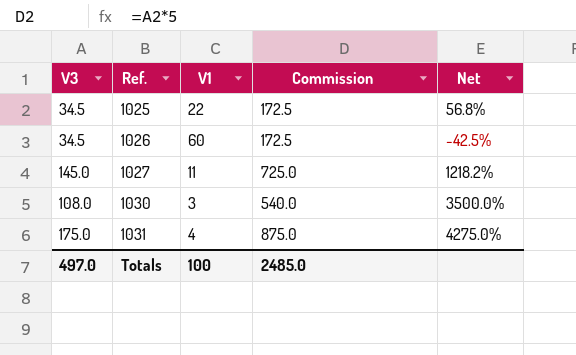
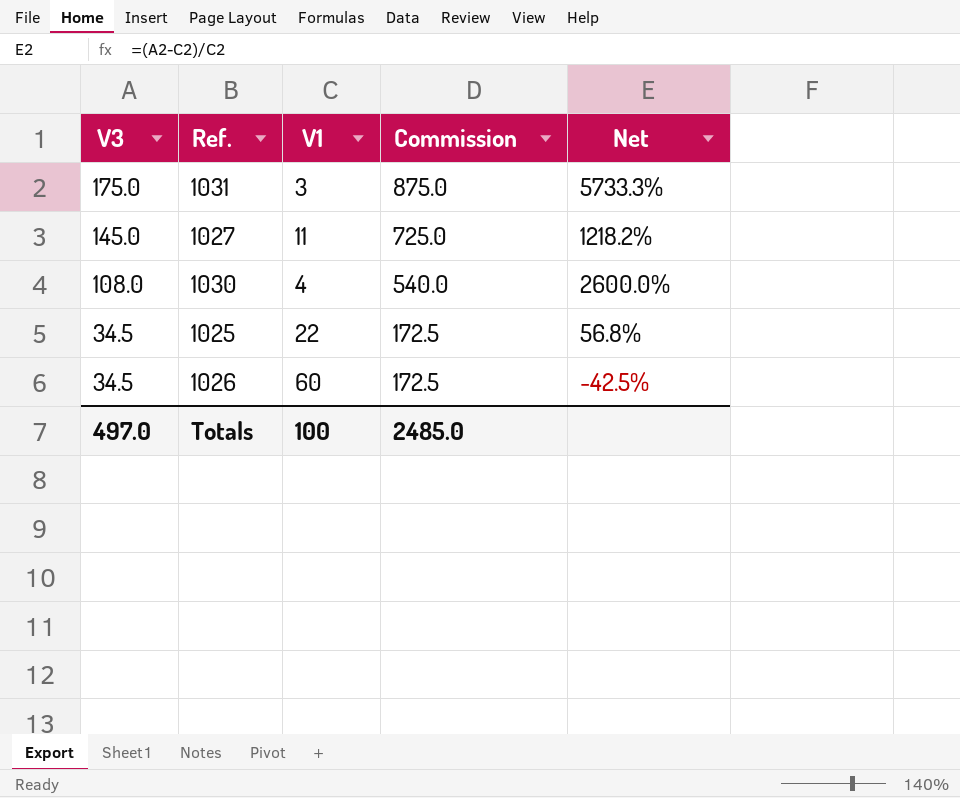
row order: Ref. ascending -> V3 descending
1031 | V1: 4 -> 3
1031 | Net: 4275.0% -> 5733.3%
1030 | V1: 3 -> 4
1030 | Net: 3500.0% -> 2600.0%

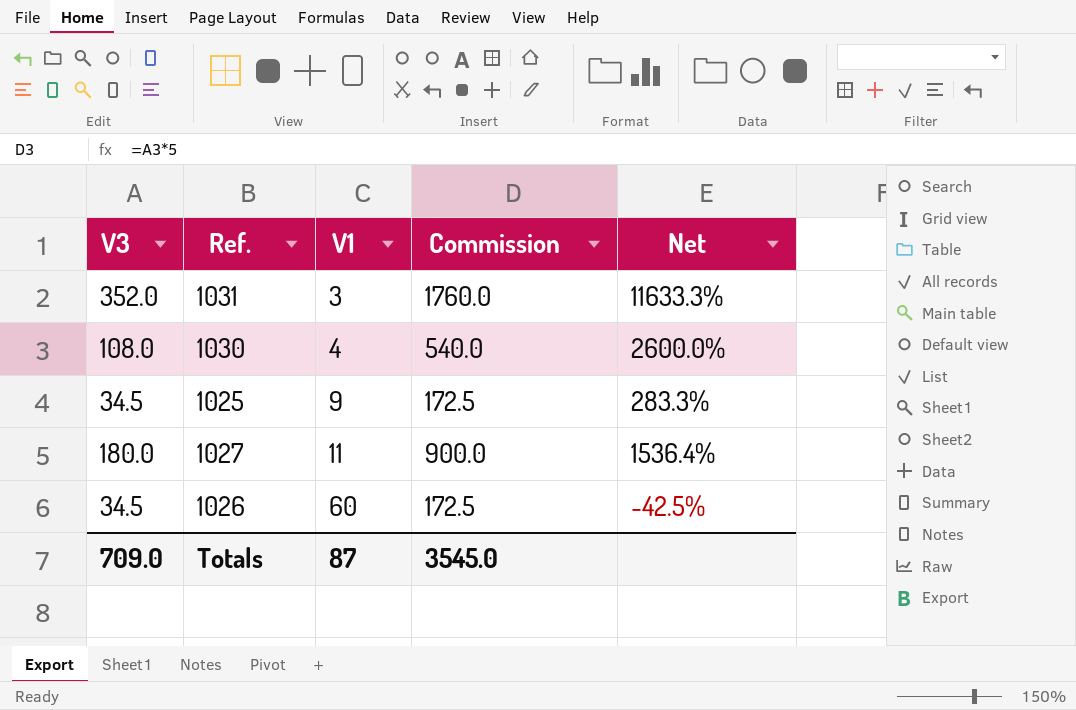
row order: V3 descending -> V1 ascending
1031 | V3: 175.0 -> 352.0
1031 | Commission: 875.0 -> 1760.0
1031 | Net: 5733.3% -> 11633.3%
1025 | V1: 22 -> 9
1025 | Net: 56.8% -> 283.3%
1027 | V3: 145.0 -> 180.0
1027 | Commission: 725.0 -> 900.0
1027 | Net: 1218.2% -> 1536.4%
Totals | V3: 497.0 -> 709.0
Totals | V1: 100 -> 87
Totals | Commission: 2485.0 -> 3545.0

